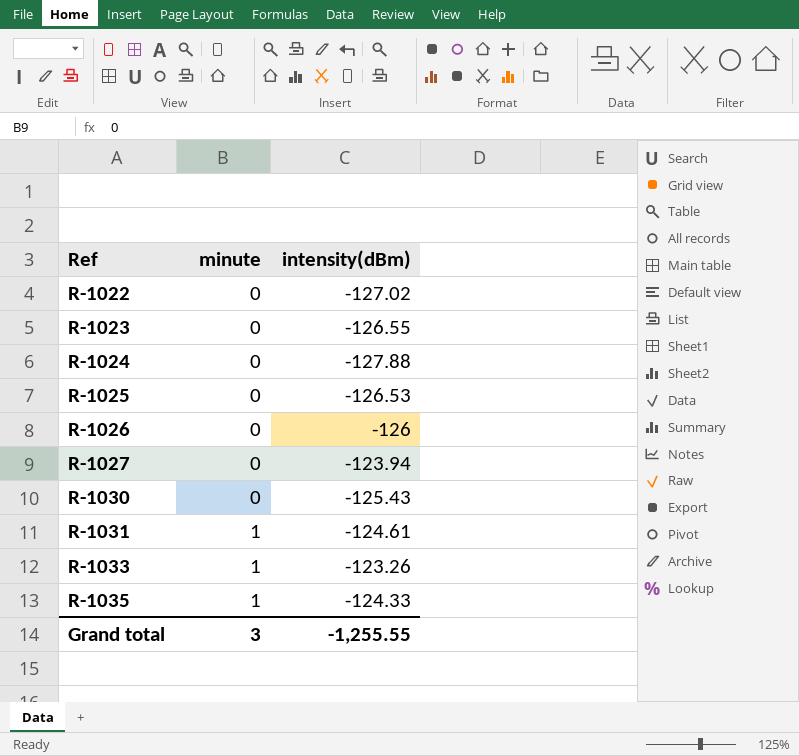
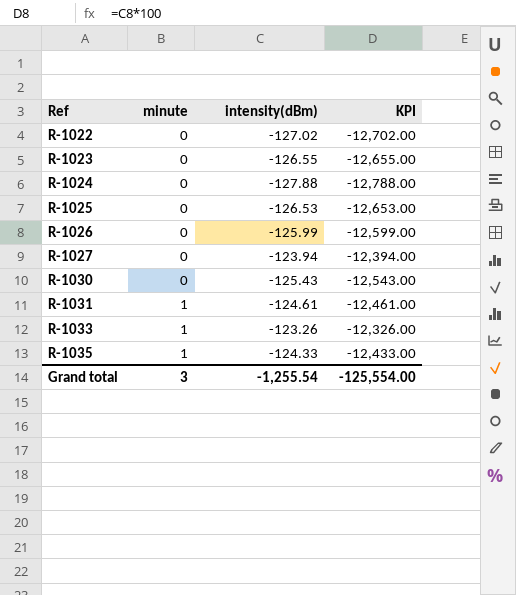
column KPI | formula: none -> [intensity(dBm)] * 100
R-1026 | intensity(dBm): -126 -> -125.99
Grand total | intensity(dBm): -1,255.55 -> -1,255.54

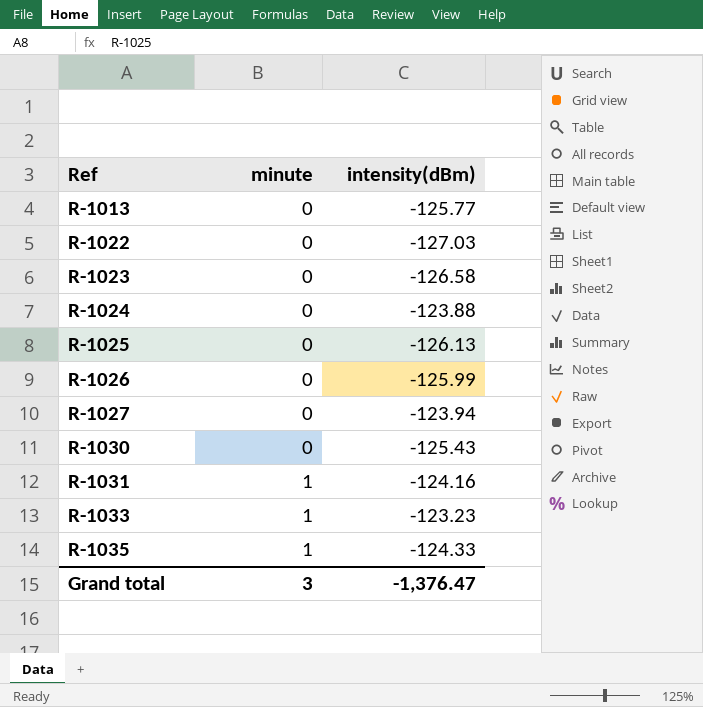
column KPI | formula: [intensity(dBm)] * 100 -> none
row R-1013: none -> 0 | -125.77
R-1022 | intensity(dBm): -127.02 -> -127.03
R-1023 | intensity(dBm): -126.55 -> -126.58
R-1024 | intensity(dBm): -127.88 -> -123.88
R-1025 | intensity(dBm): -126.53 -> -126.13
R-1031 | intensity(dBm): -124.61 -> -124.16
R-1033 | intensity(dBm): -123.26 -> -123.23
Grand total | intensity(dBm): -1,255.54 -> -1,376.47

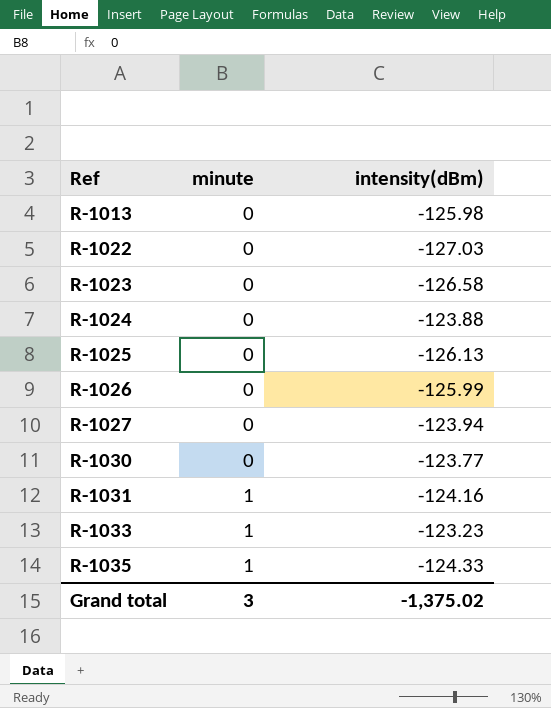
R-1013 | intensity(dBm): -125.77 -> -125.98
R-1030 | intensity(dBm): -125.43 -> -123.77
Grand total | intensity(dBm): -1,376.47 -> -1,375.02

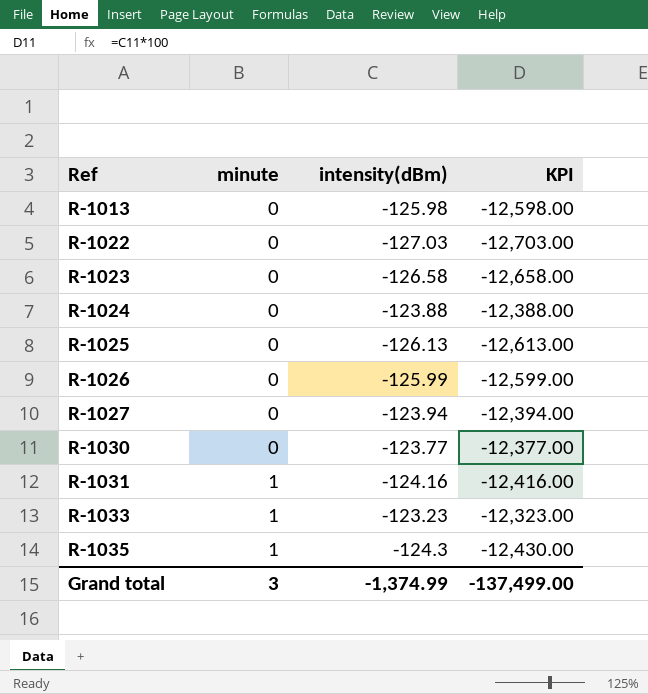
column KPI | formula: none -> [intensity(dBm)] * 100
R-1035 | intensity(dBm): -124.33 -> -124.3
Grand total | intensity(dBm): -1,375.02 -> -1,374.99

